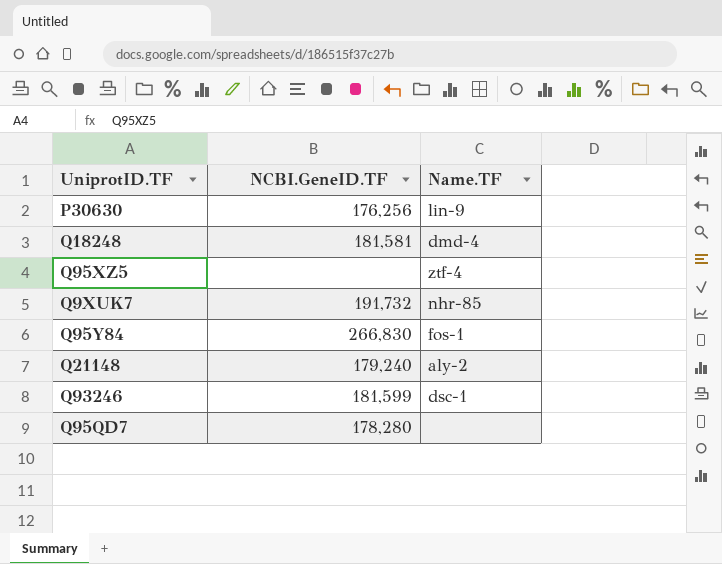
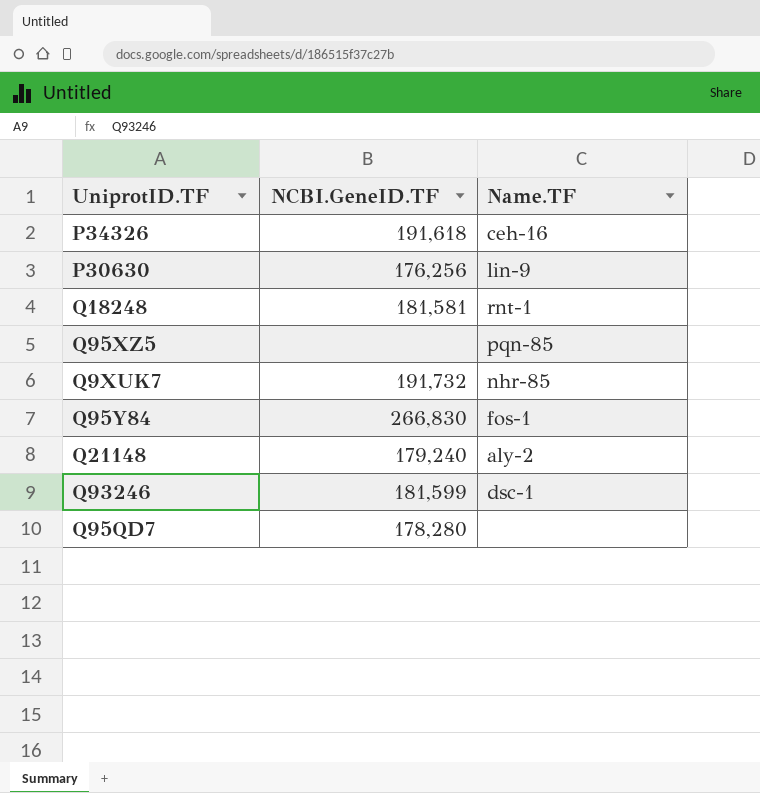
row P34326: none -> 191,618 | ceh-16
Q18248 | Name.TF: dmd-4 -> rnt-1
Q95XZ5 | Name.TF: ztf-4 -> pqn-85

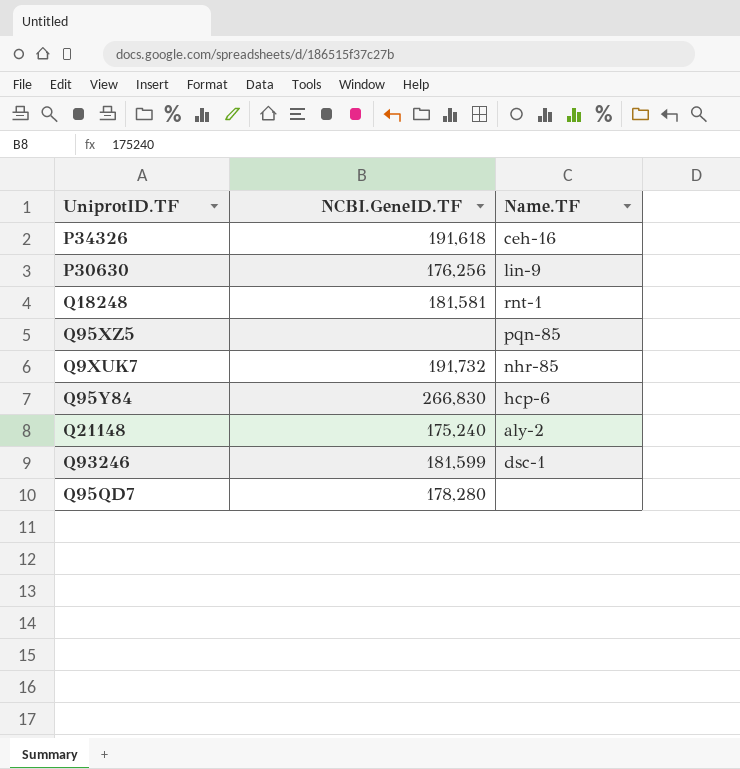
Q95Y84 | Name.TF: fos-1 -> hcp-6
Q21148 | NCBI.GeneID.TF: 179,240 -> 175,240

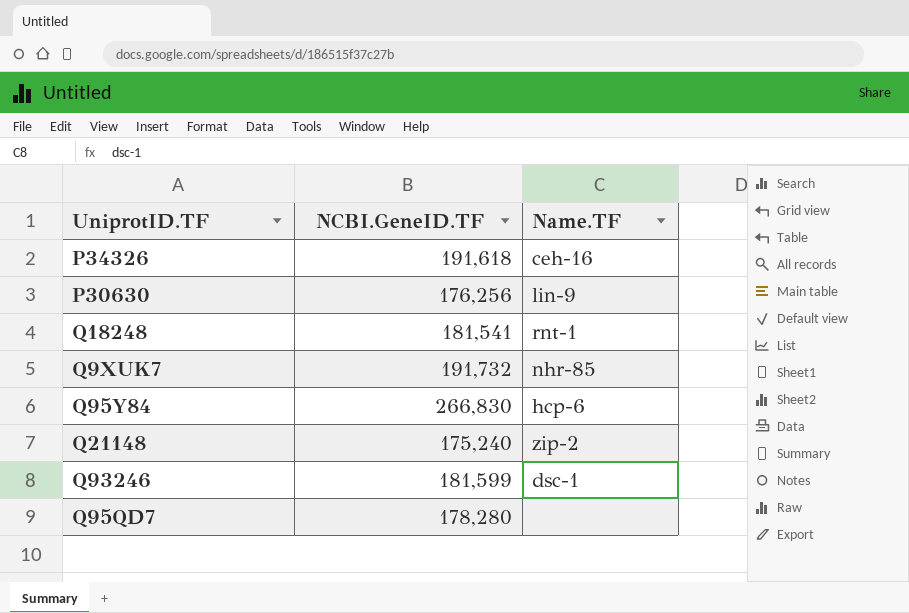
row Q95XZ5: none | pqn-85 -> none
Q18248 | NCBI.GeneID.TF: 181,581 -> 181,541
Q21148 | Name.TF: aly-2 -> zip-2

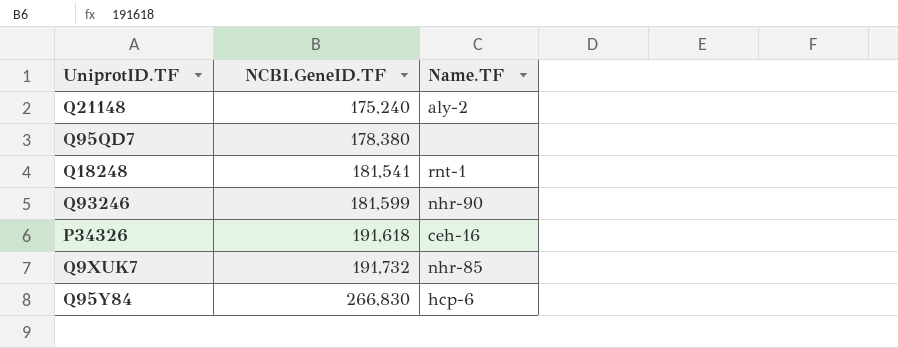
row order: none -> NCBI.GeneID.TF ascending
row P30630: 176,256 | lin-9 -> none
Q21148 | Name.TF: zip-2 -> aly-2
Q95QD7 | NCBI.GeneID.TF: 178,280 -> 178,380
Q93246 | Name.TF: dsc-1 -> nhr-90

